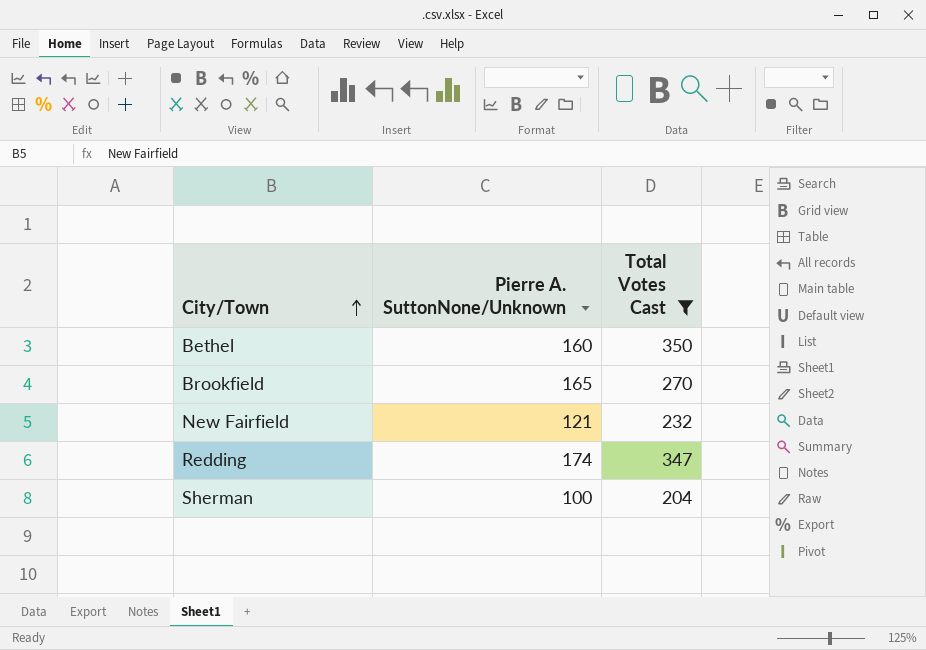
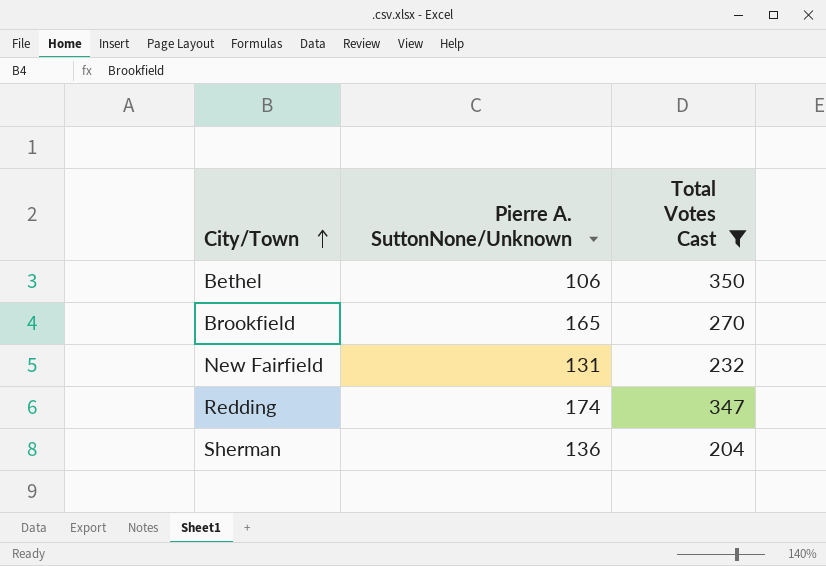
Bethel | Pierre A. SuttonNone/Unknown: 160 -> 106
New Fairfield | Pierre A. SuttonNone/Unknown: 121 -> 131
Sherman | Pierre A. SuttonNone/Unknown: 100 -> 136

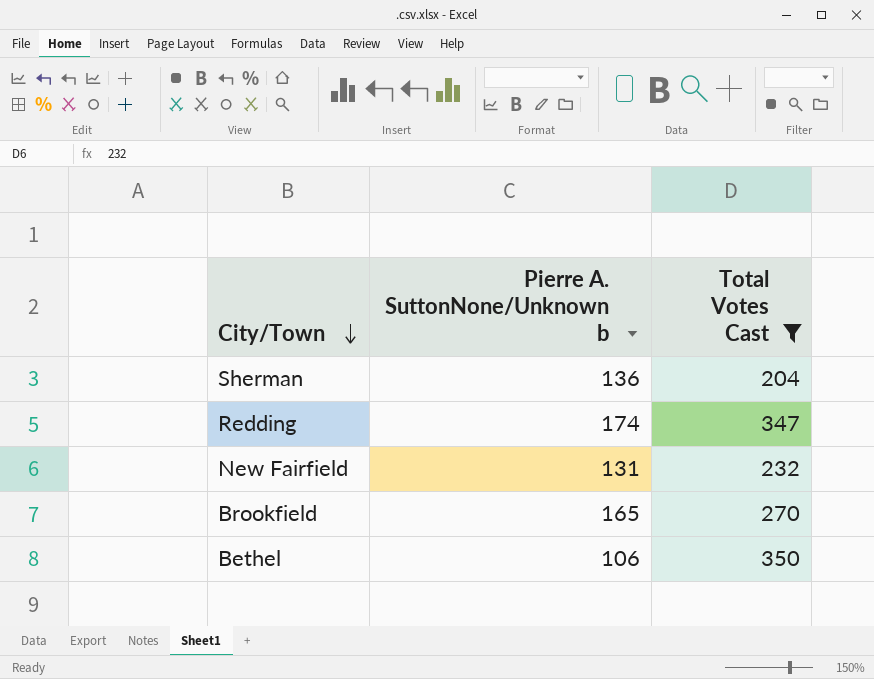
row order: City/Town ascending -> City/Town descending
column name: Pierre A. SuttonNone/Unknown -> Pierre A. SuttonNone/Unknown b

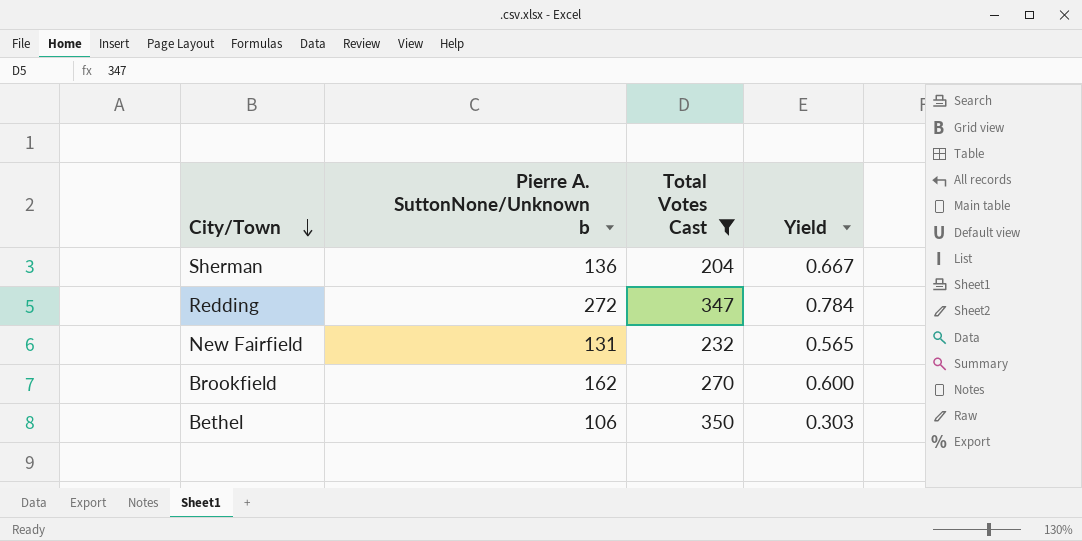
column Yield | formula: none -> [Pierre A. SuttonNone/Unknown b] / [Total Votes Cast]
Redding | Pierre A. SuttonNone/Unknown b: 174 -> 272
Brookfield | Pierre A. SuttonNone/Unknown b: 165 -> 162

